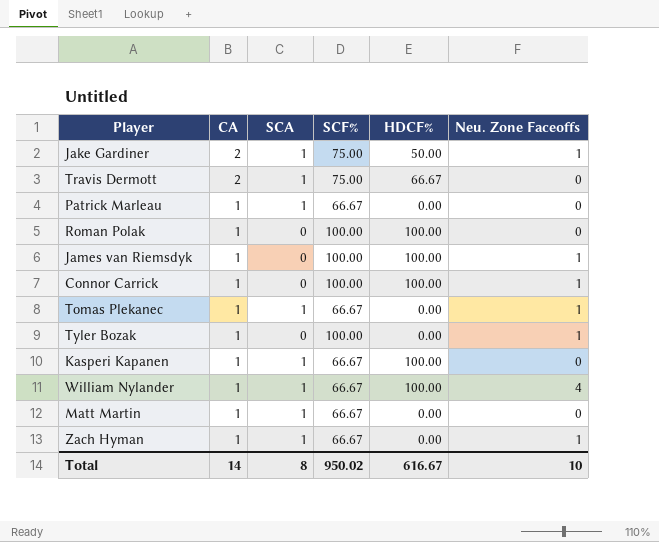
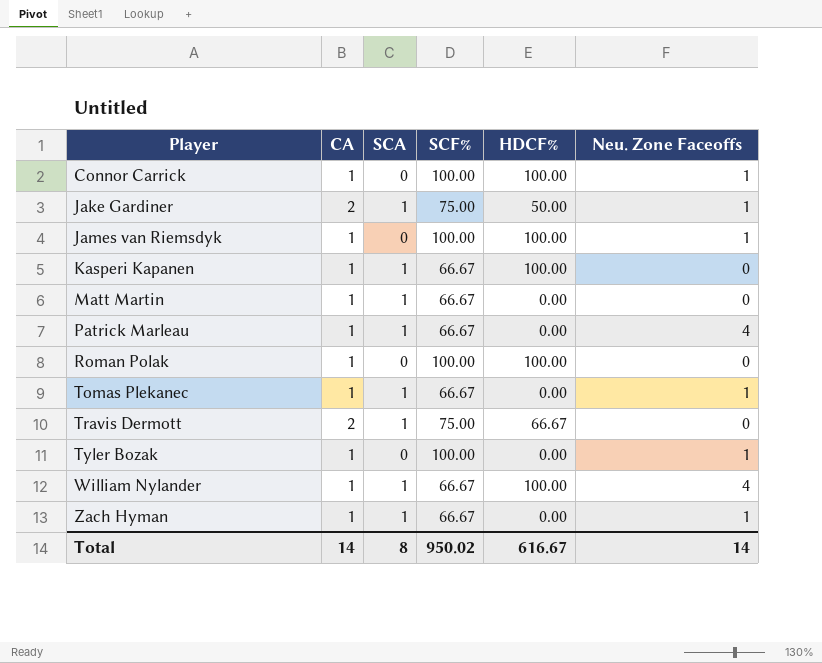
row order: CA descending -> Player ascending
Patrick Marleau | Neu. Zone Faceoffs: 0 -> 4
Total | Neu. Zone Faceoffs: 10 -> 14

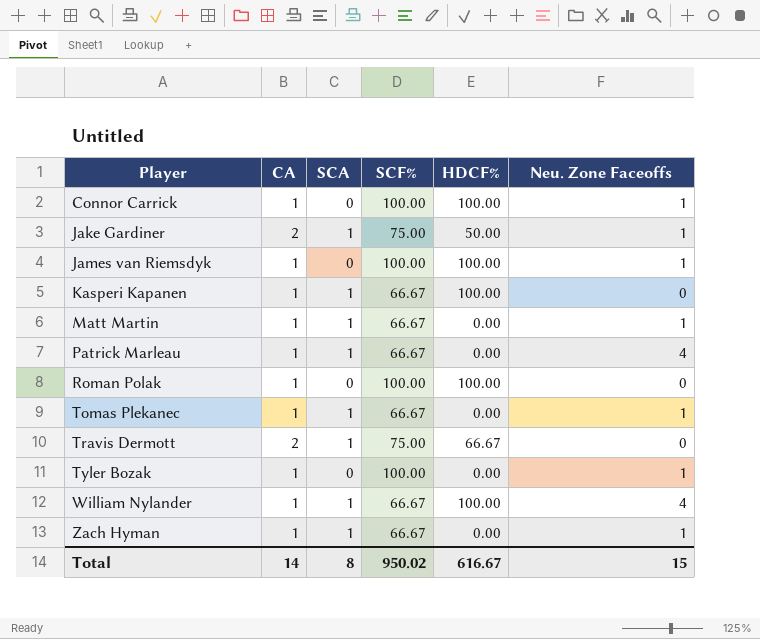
Matt Martin | Neu. Zone Faceoffs: 0 -> 1
Total | Neu. Zone Faceoffs: 14 -> 15

